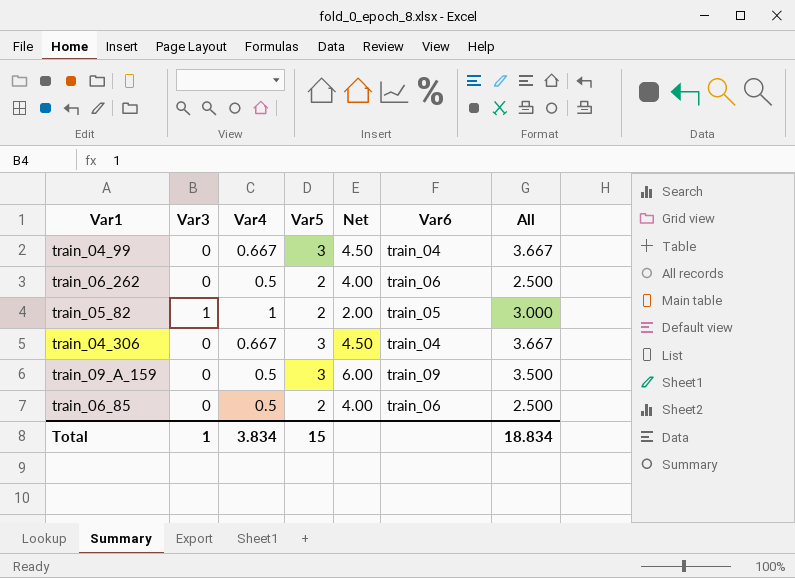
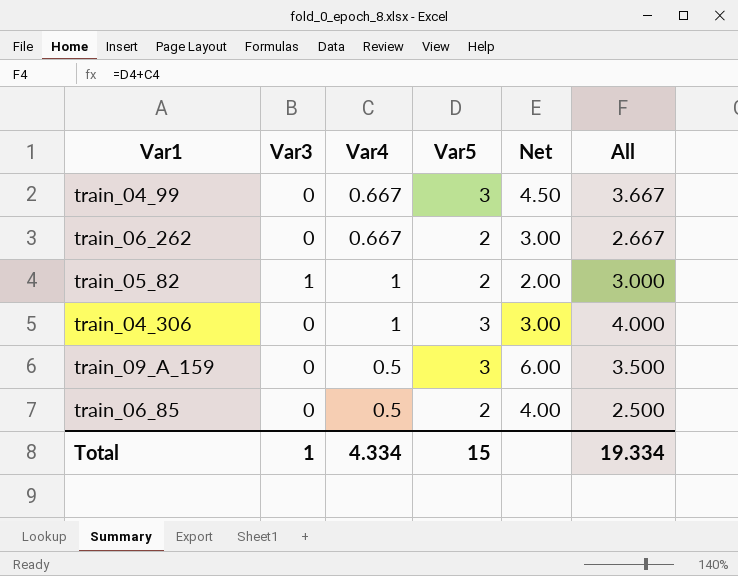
column Var6 | position: 6 -> none
train_06_262 | Var4: 0.5 -> 0.667
train_06_262 | Net: 4.00 -> 3.00
train_06_262 | All: 2.500 -> 2.667
train_04_306 | Var4: 0.667 -> 1
train_04_306 | Net: 4.50 -> 3.00
train_04_306 | All: 3.667 -> 4.000
Total | Var4: 3.834 -> 4.334
Total | All: 18.834 -> 19.334

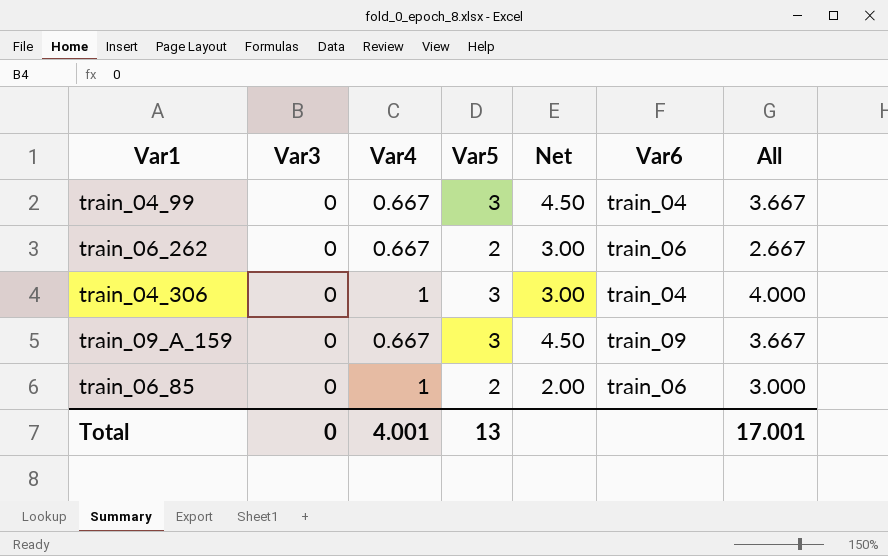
column Var6 | position: none -> 6
row train_05_82: 1 | 1 | 2 | 2.00 | 3.000 -> none
train_09_A_159 | Var4: 0.5 -> 0.667
train_09_A_159 | Net: 6.00 -> 4.50
train_09_A_159 | All: 3.500 -> 3.667
train_06_85 | Var4: 0.5 -> 1
train_06_85 | Net: 4.00 -> 2.00
train_06_85 | All: 2.500 -> 3.000
Total | Var3: 1 -> 0
Total | Var4: 4.334 -> 4.001
Total | Var5: 15 -> 13
Total | All: 19.334 -> 17.001

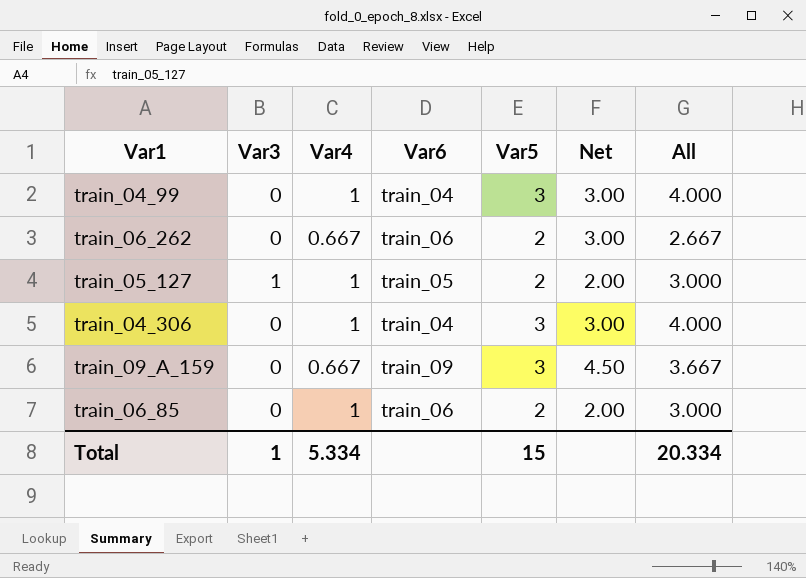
column Var6 | position: 6 -> 4
train_04_99 | Var4: 0.667 -> 1
train_04_99 | Net: 4.50 -> 3.00
train_04_99 | All: 3.667 -> 4.000
row train_05_127: none -> 1 | 1 | train_05 | 2 | 2.00 | 3.000
Total | Var3: 0 -> 1
Total | Var4: 4.001 -> 5.334
Total | Var5: 13 -> 15
Total | All: 17.001 -> 20.334

